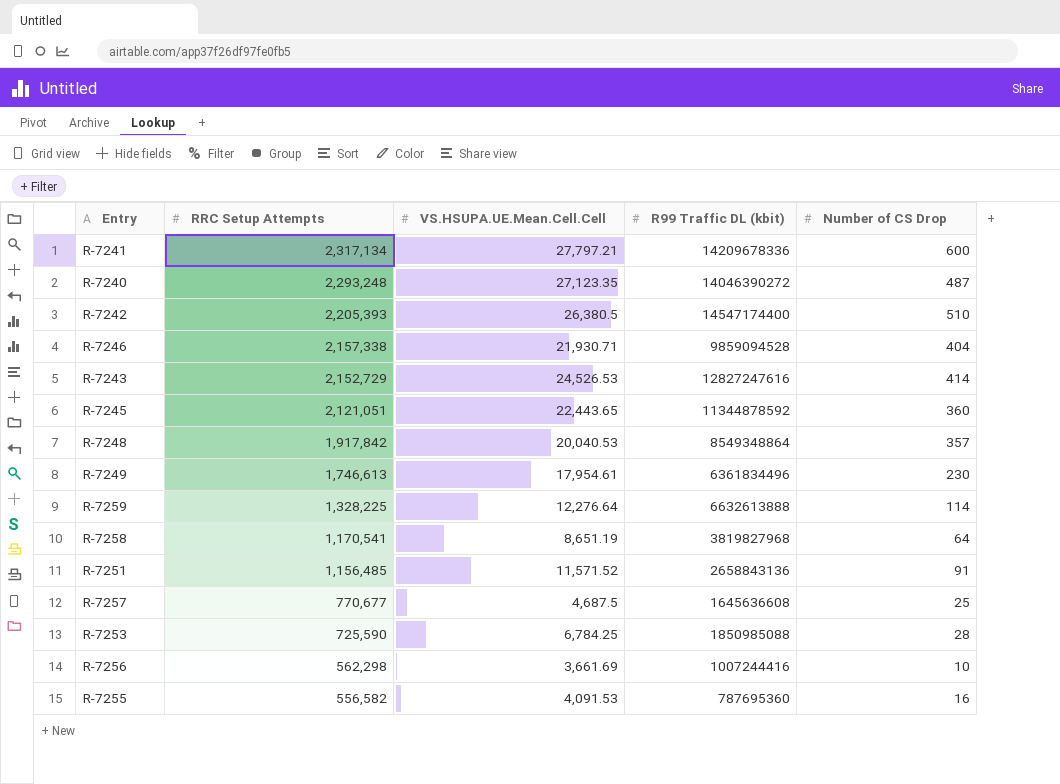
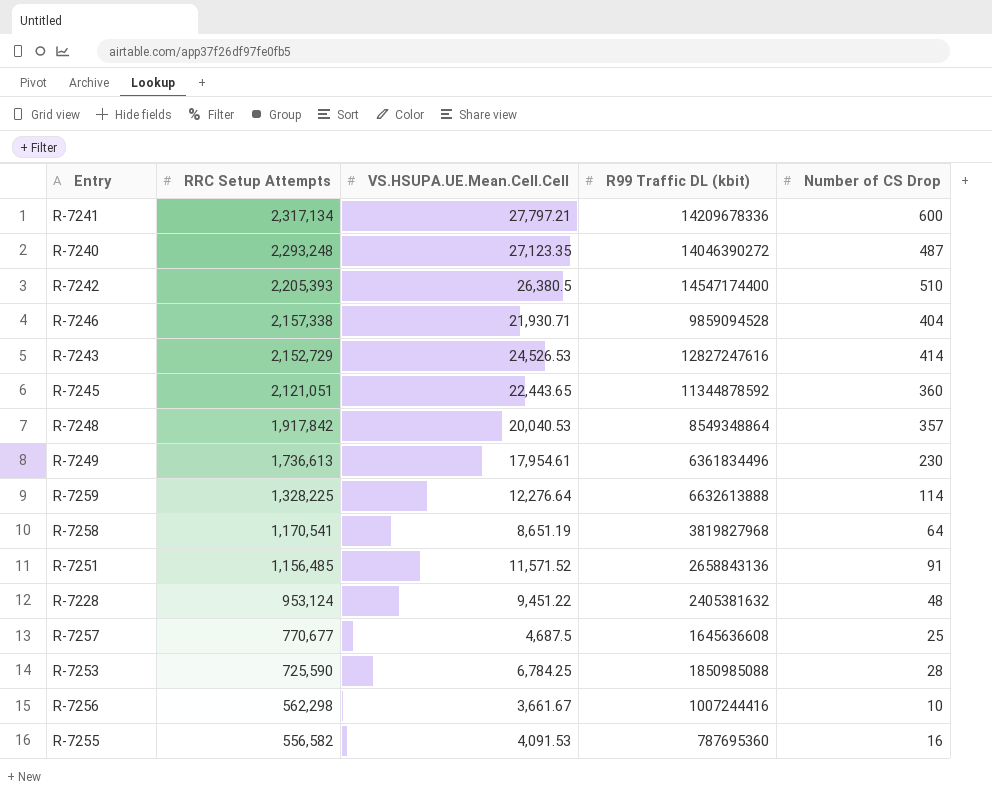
R-7249 | RRC Setup Attempts: 1,746,613 -> 1,736,613
row R-7228: none -> 953,124 | 9,451.22 | 2405381632 | 48
R-7256 | VS.HSUPA.UE.Mean.Cell.Cell: 3,661.69 -> 3,661.67

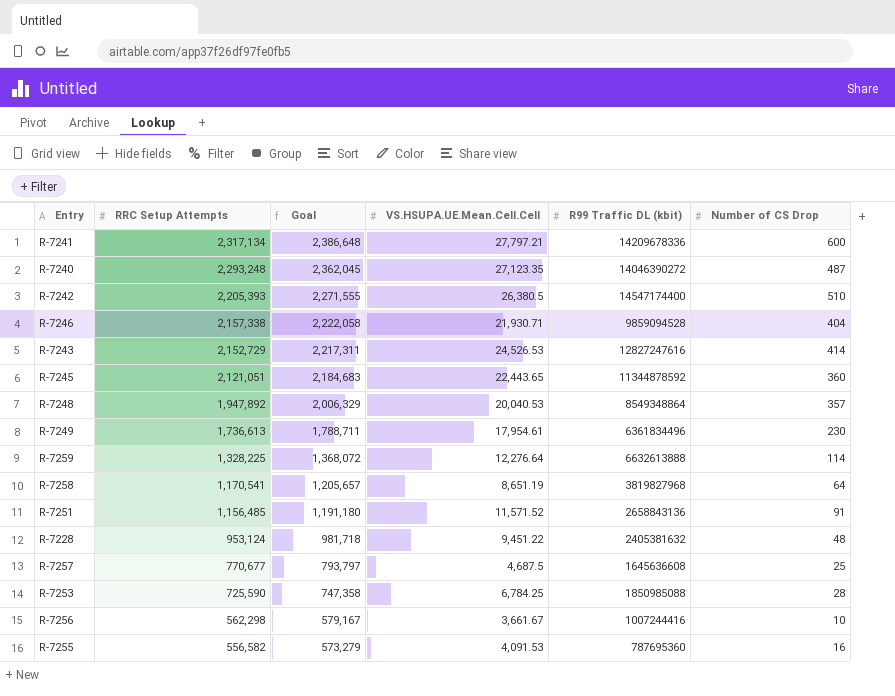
column Goal | formula: none -> [RRC Setup Attempts] * 1.03
R-7248 | RRC Setup Attempts: 1,917,842 -> 1,947,892

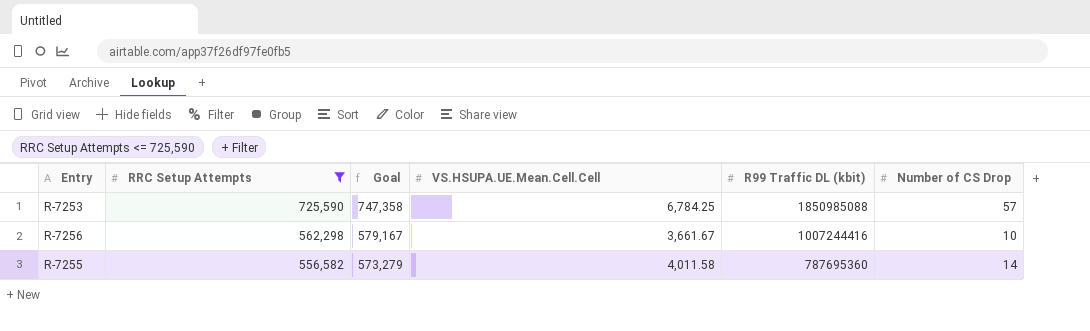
filter: none -> RRC Setup Attempts <= 725,590
R-7253 | Number of CS Drop: 28 -> 57
R-7255 | VS.HSUPA.UE.Mean.Cell.Cell: 4,091.53 -> 4,011.58
R-7255 | Number of CS Drop: 16 -> 14

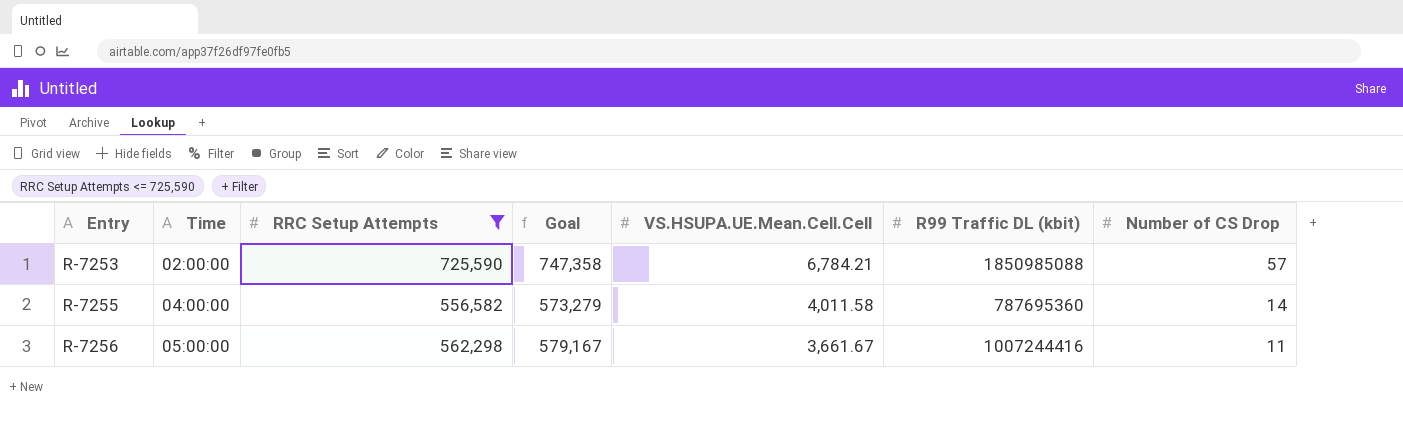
row order: RRC Setup Attempts descending -> Entry ascending
column Time | position: none -> 2
R-7253 | VS.HSUPA.UE.Mean.Cell.Cell: 6,784.25 -> 6,784.21
R-7256 | Number of CS Drop: 10 -> 11

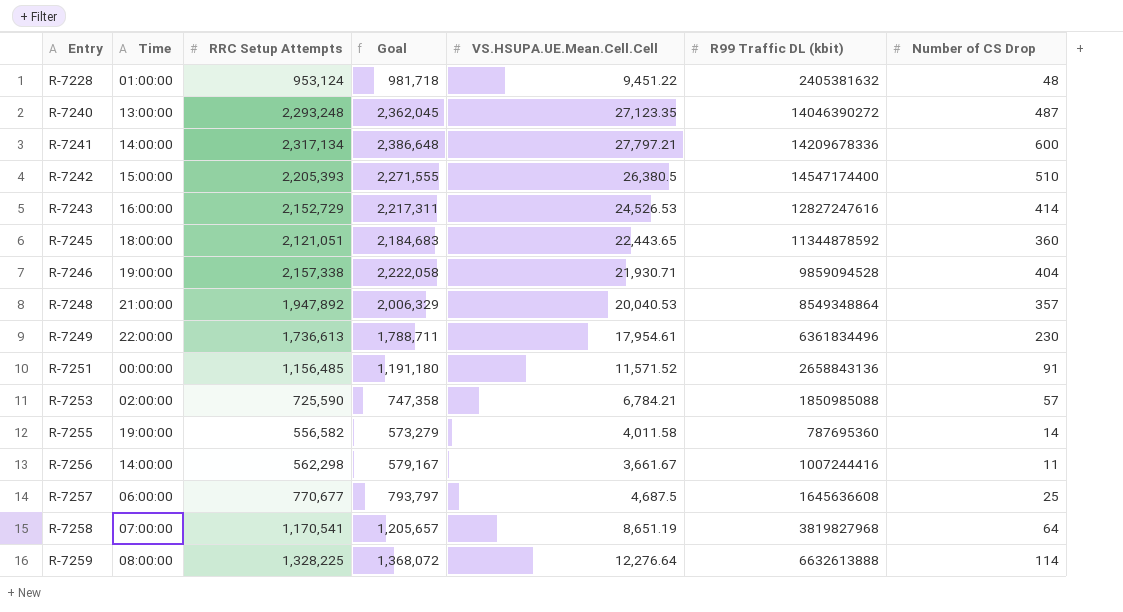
filter: RRC Setup Attempts <= 725,590 -> none
R-7255 | Time: 04:00:00 -> 19:00:00
R-7256 | Time: 05:00:00 -> 14:00:00

